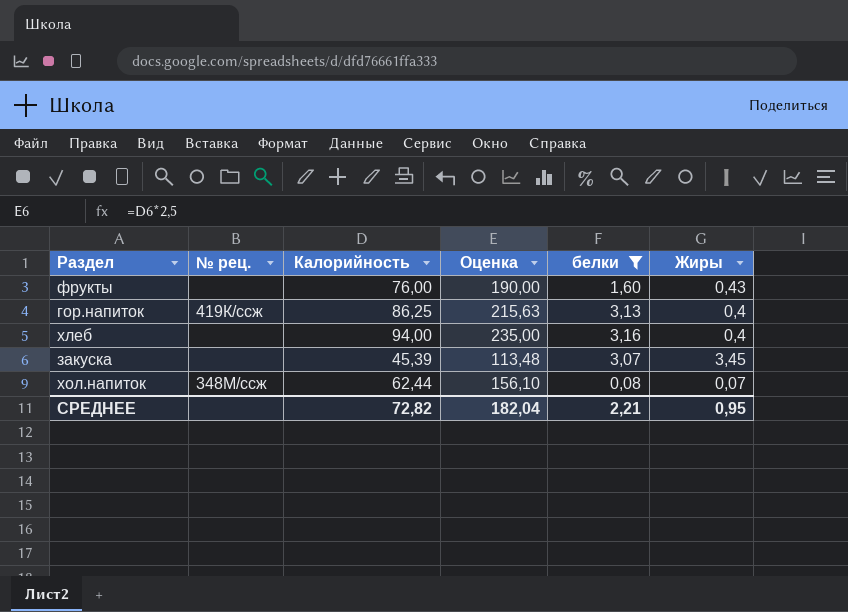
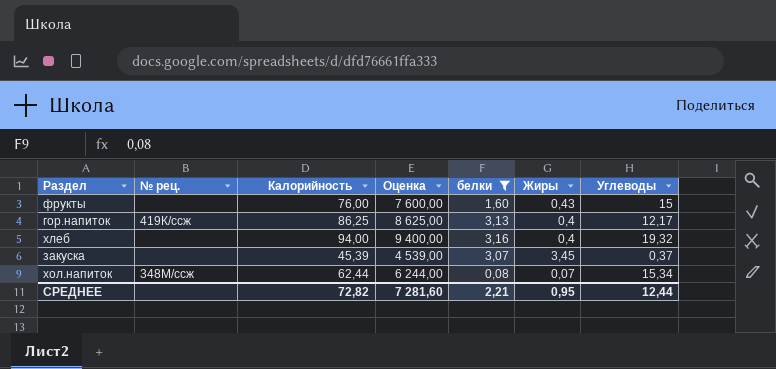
column Оценка | formula: [Калорийность] * 2,5 -> [Калорийность] * 100
column Углеводы | position: none -> 7
СРЕДНЕЕ | Оценка: 182,04 -> 7 281,60

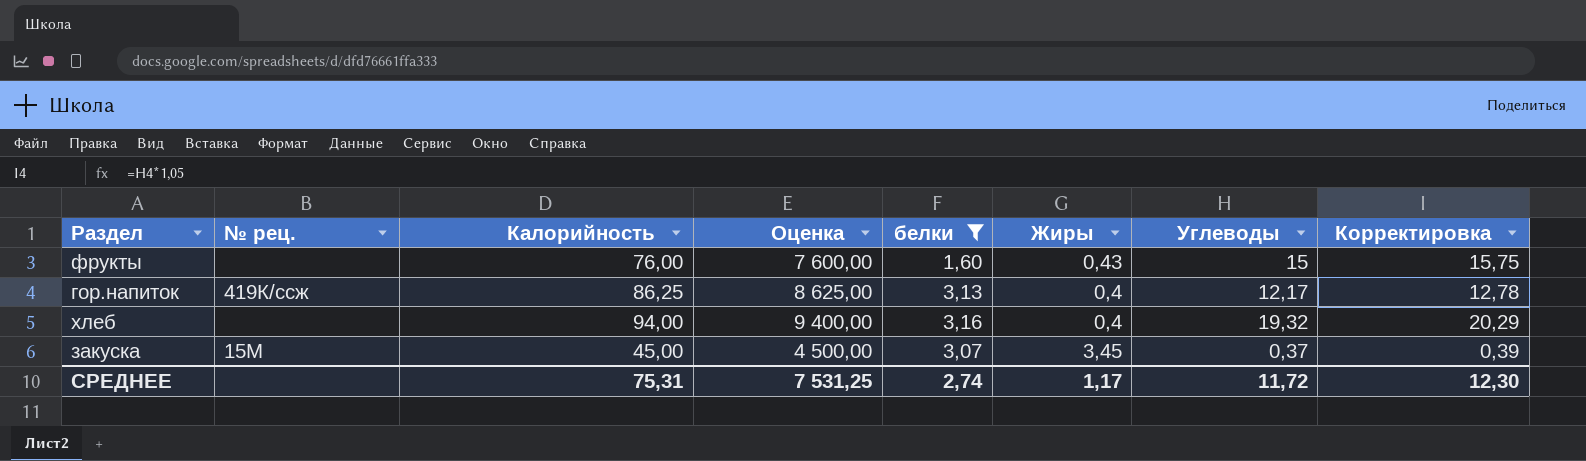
column Корректировка | formula: none -> [Углеводы] * 1,05
row хол.напиток: 348М/ссж | 62,44 | 6 244,00 | 0,08 | 0,07 | 15,34 -> none
закуска | № рец.: none -> 15М
закуска | Калорийность: 45,39 -> 45,00
закуска | Оценка: 4 539,00 -> 4 500,00
СРЕДНЕЕ | Калорийность: 72,82 -> 75,31
СРЕДНЕЕ | Оценка: 7 281,60 -> 7 531,25
СРЕДНЕЕ | белки: 2,21 -> 2,74
СРЕДНЕЕ | Жиры: 0,95 -> 1,17
СРЕДНЕЕ | Углеводы: 12,44 -> 11,72

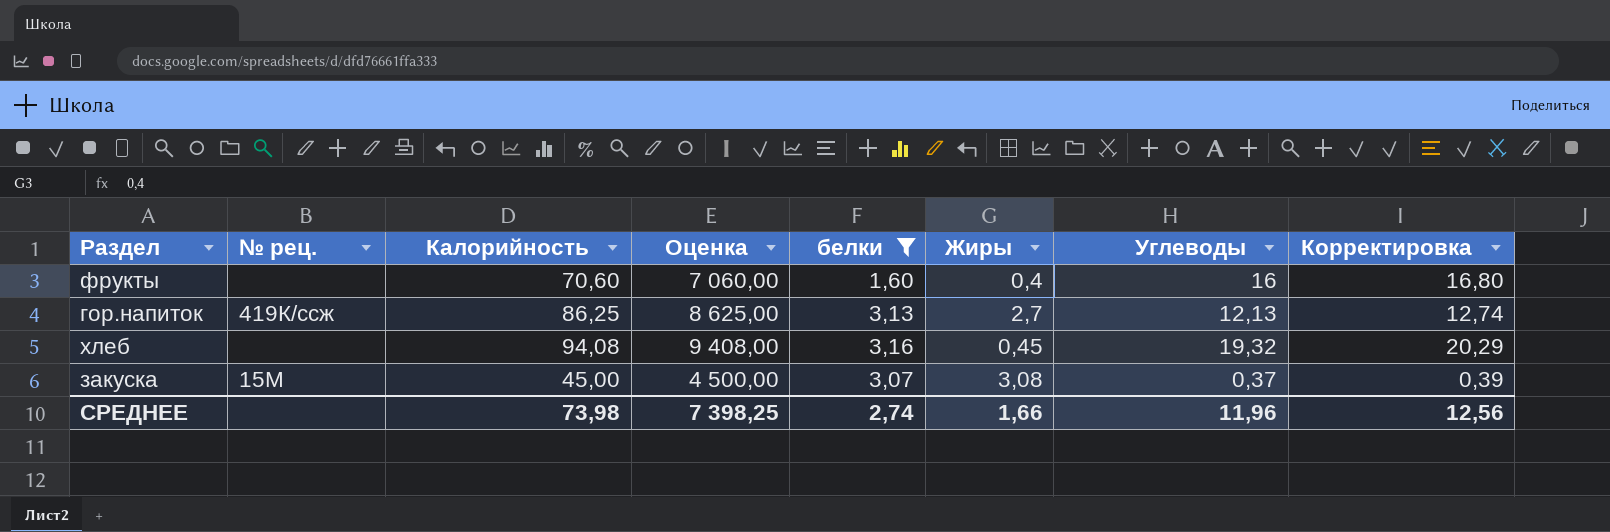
фрукты | Калорийность: 76,00 -> 70,60
фрукты | Оценка: 7 600,00 -> 7 060,00
фрукты | Жиры: 0,43 -> 0,4
фрукты | Углеводы: 15 -> 16
фрукты | Корректировка: 15,75 -> 16,80
гор.напиток | Жиры: 0,4 -> 2,7
гор.напиток | Углеводы: 12,17 -> 12,13
гор.напиток | Корректировка: 12,78 -> 12,74
хлеб | Калорийность: 94,00 -> 94,08
хлеб | Оценка: 9 400,00 -> 9 408,00
хлеб | Жиры: 0,4 -> 0,45
закуска | Жиры: 3,45 -> 3,08
СРЕДНЕЕ | Калорийность: 75,31 -> 73,98
СРЕДНЕЕ | Оценка: 7 531,25 -> 7 398,25
СРЕДНЕЕ | Жиры: 1,17 -> 1,66
СРЕДНЕЕ | Углеводы: 11,72 -> 11,96
СРЕДНЕЕ | Корректировка: 12,30 -> 12,56

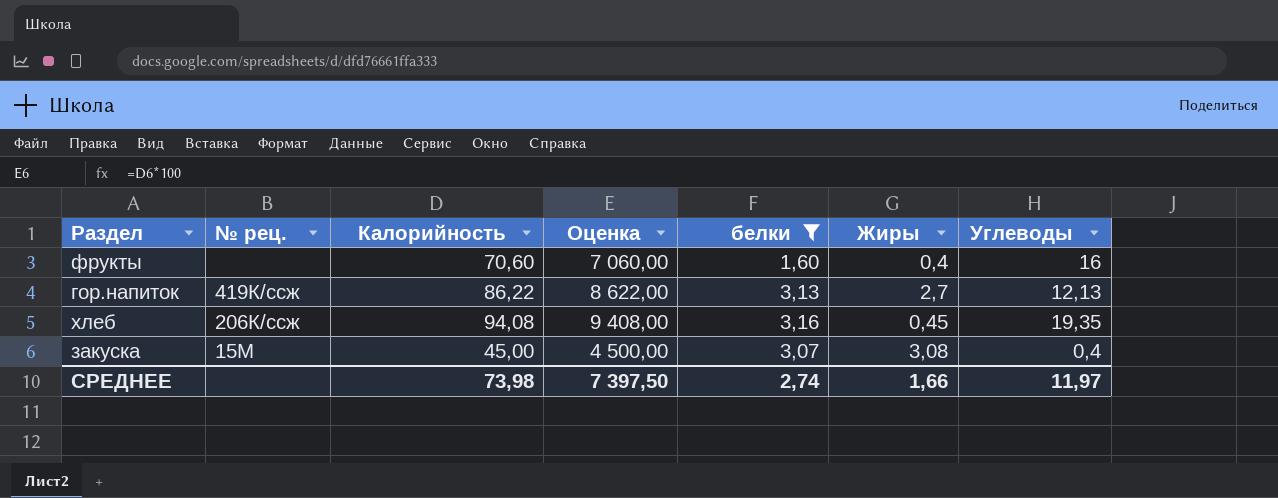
column Корректировка | formula: [Углеводы] * 1,05 -> none
гор.напиток | Калорийность: 86,25 -> 86,22
гор.напиток | Оценка: 8 625,00 -> 8 622,00
хлеб | № рец.: none -> 206К/ссж
хлеб | Углеводы: 19,32 -> 19,35
закуска | Углеводы: 0,37 -> 0,4
СРЕДНЕЕ | Оценка: 7 398,25 -> 7 397,50
СРЕДНЕЕ | Углеводы: 11,96 -> 11,97

